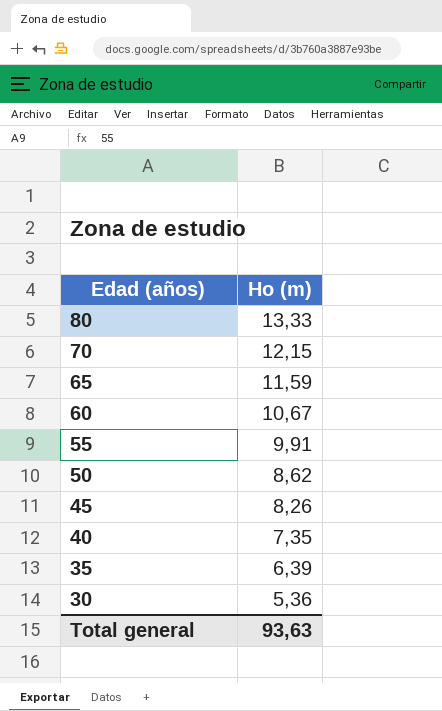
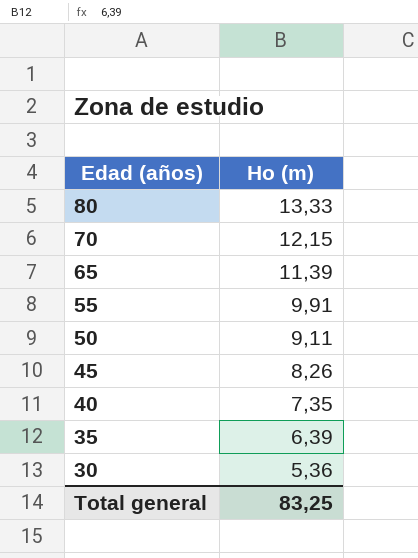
row 60: 10,67 -> none
65 | Ho (m): 11,59 -> 11,39
50 | Ho (m): 8,62 -> 9,11
Total general | Ho (m): 93,63 -> 83,25

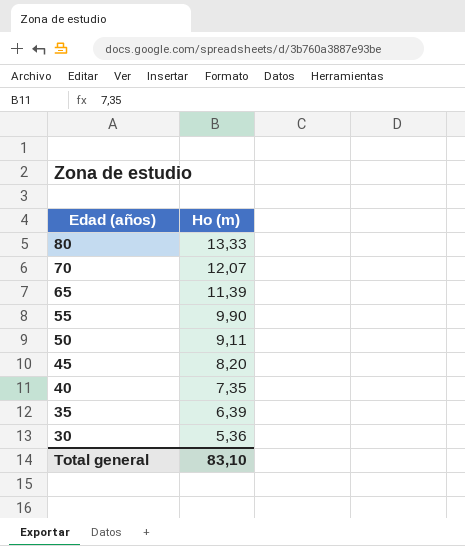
70 | Ho (m): 12,15 -> 12,07
55 | Ho (m): 9,91 -> 9,90
45 | Ho (m): 8,26 -> 8,20
Total general | Ho (m): 83,25 -> 83,10

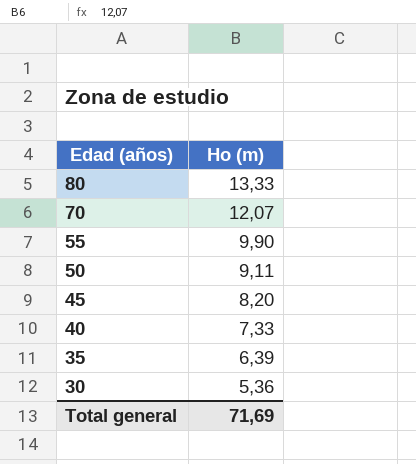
row 65: 11,39 -> none
40 | Ho (m): 7,35 -> 7,33
Total general | Ho (m): 83,10 -> 71,69

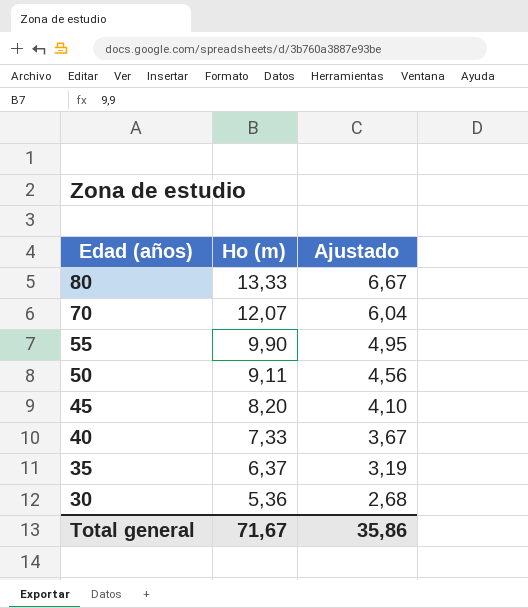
column Ajustado | formula: none -> [Ho (m)] * 0,5
35 | Ho (m): 6,39 -> 6,37
Total general | Ho (m): 71,69 -> 71,67

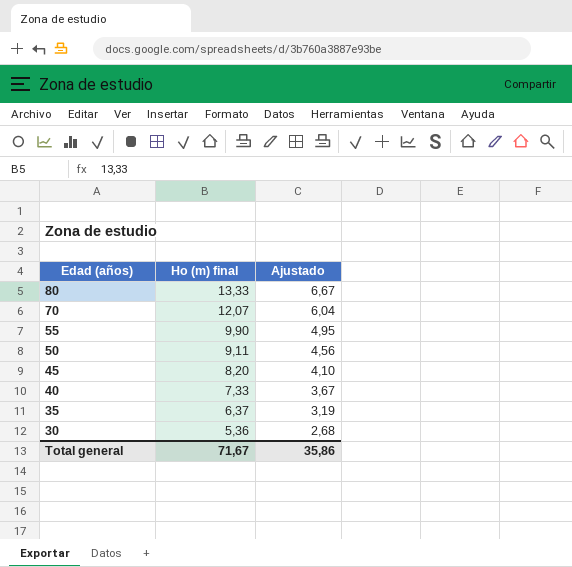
column name: Ho (m) -> Ho (m) final

